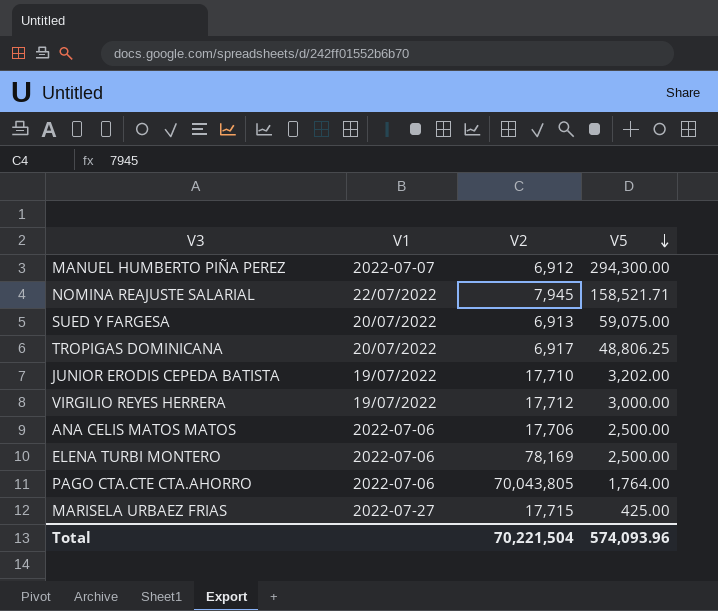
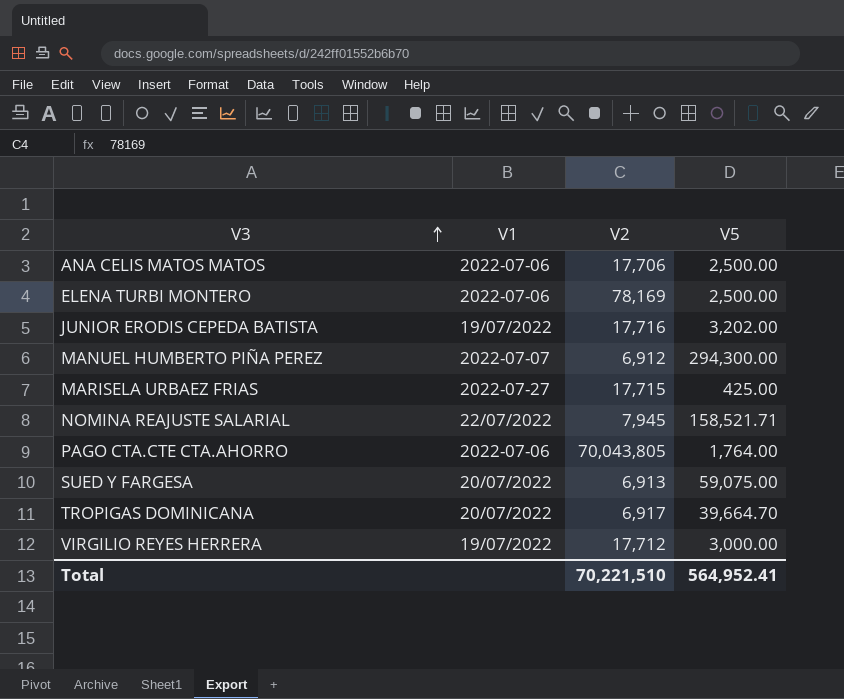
row order: V5 descending -> V3 ascending
JUNIOR ERODIS CEPEDA BATISTA | V2: 17,710 -> 17,716
TROPIGAS DOMINICANA | V5: 48,806.25 -> 39,664.70
Total | V2: 70,221,504 -> 70,221,510
Total | V5: 574,093.96 -> 564,952.41

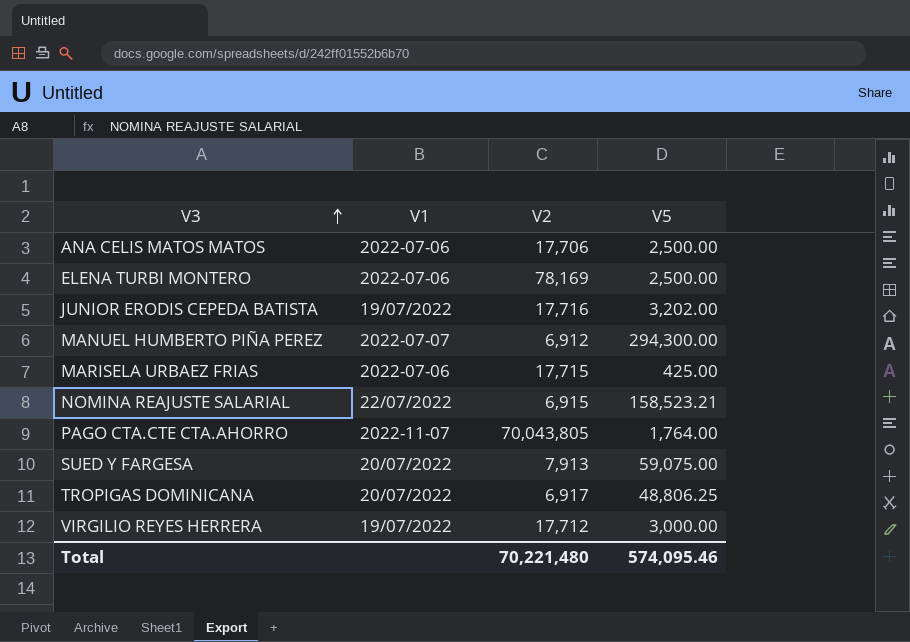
MARISELA URBAEZ FRIAS | V1: 2022-07-27 -> 2022-07-06
NOMINA REAJUSTE SALARIAL | V2: 7,945 -> 6,915
NOMINA REAJUSTE SALARIAL | V5: 158,521.71 -> 158,523.21
PAGO CTA.CTE CTA.AHORRO | V1: 2022-07-06 -> 2022-11-07
SUED Y FARGESA | V2: 6,913 -> 7,913
TROPIGAS DOMINICANA | V5: 39,664.70 -> 48,806.25
Total | V2: 70,221,510 -> 70,221,480
Total | V5: 564,952.41 -> 574,095.46

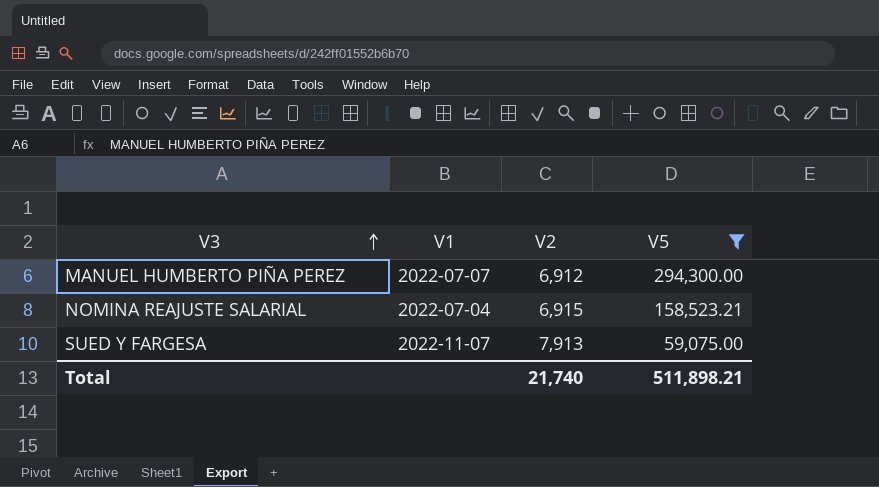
filter: none -> V5 >= 59,075.00
NOMINA REAJUSTE SALARIAL | V1: 22/07/2022 -> 2022-07-04
SUED Y FARGESA | V1: 20/07/2022 -> 2022-11-07
Total | V2: 70,221,480 -> 21,740
Total | V5: 574,095.46 -> 511,898.21

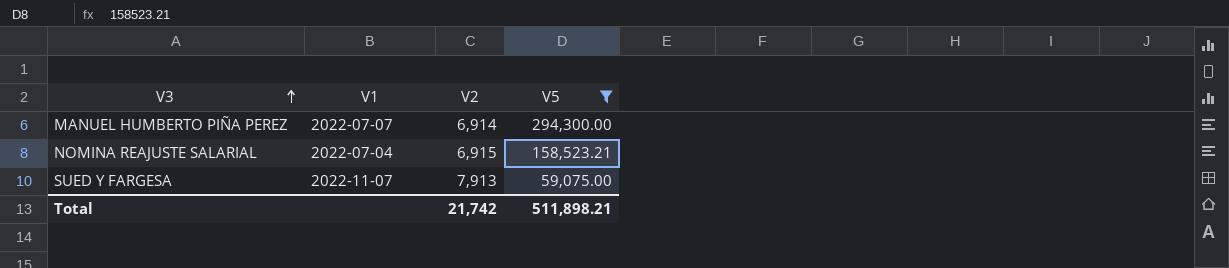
MANUEL HUMBERTO PIÑA PEREZ | V2: 6,912 -> 6,914
Total | V2: 21,740 -> 21,742

